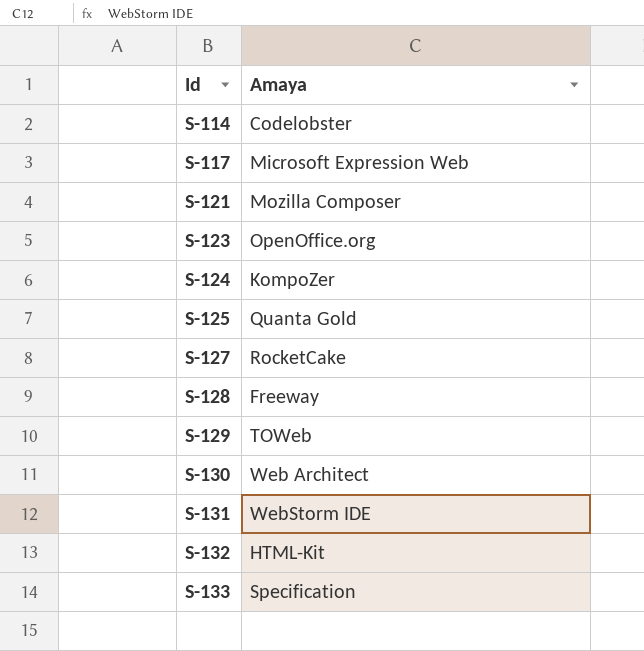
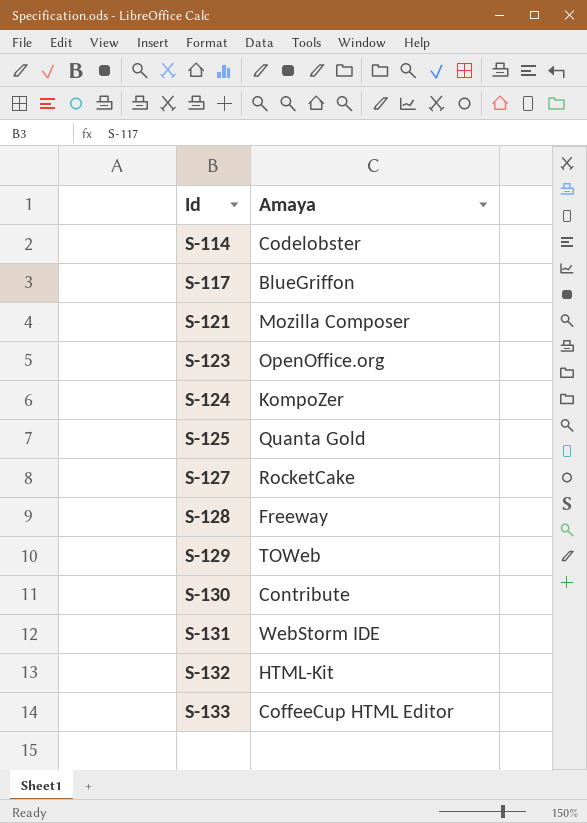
S-117 | Amaya: Microsoft Expression Web -> BlueGriffon
S-130 | Amaya: Web Architect -> Contribute
S-133 | Amaya: Specification -> CoffeeCup HTML Editor

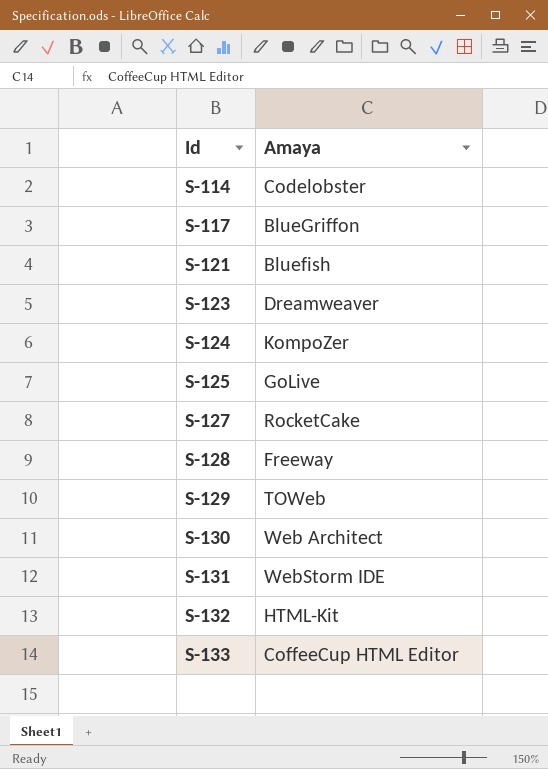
S-121 | Amaya: Mozilla Composer -> Bluefish
S-123 | Amaya: OpenOffice.org -> Dreamweaver
S-125 | Amaya: Quanta Gold -> GoLive
S-130 | Amaya: Contribute -> Web Architect

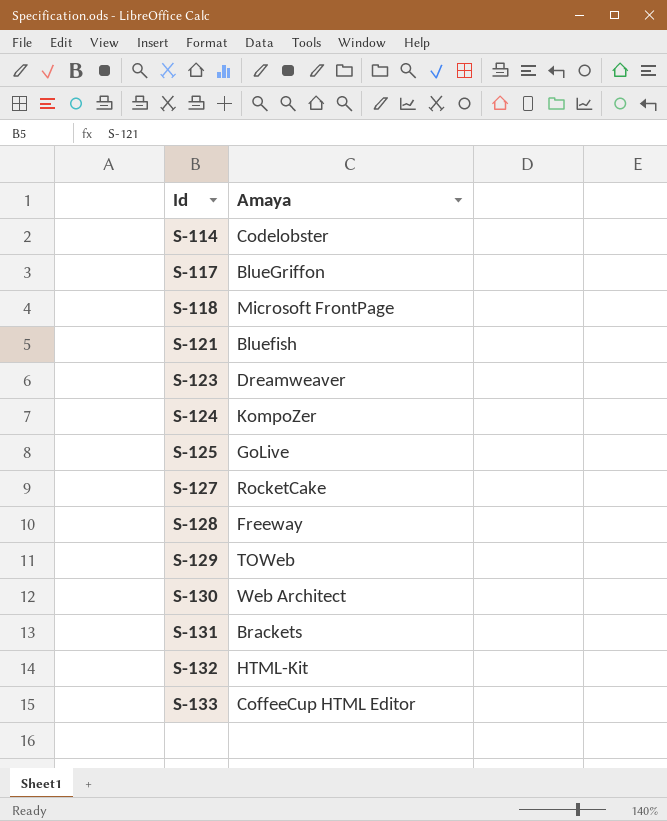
row S-118: none -> Microsoft FrontPage
S-131 | Amaya: WebStorm IDE -> Brackets

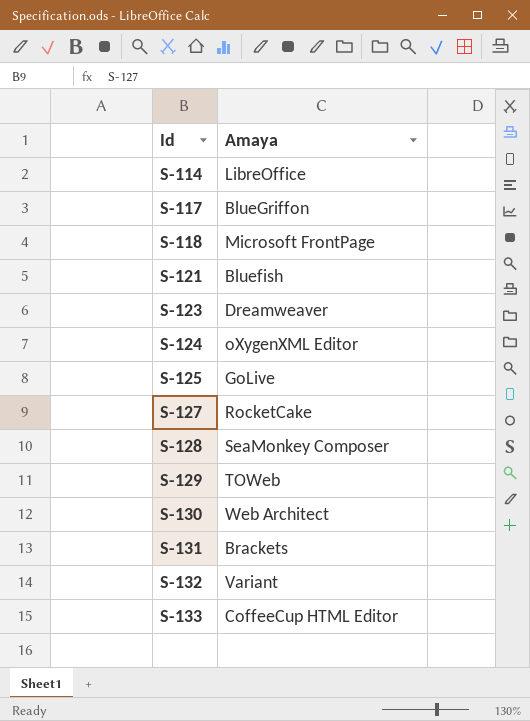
S-114 | Amaya: Codelobster -> LibreOffice
S-124 | Amaya: KompoZer -> oXygenXML Editor
S-128 | Amaya: Freeway -> SeaMonkey Composer
S-132 | Amaya: HTML-Kit -> Variant

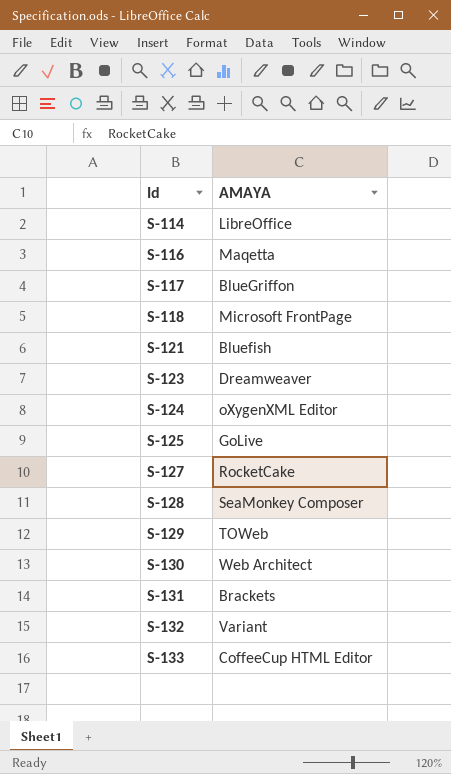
column name: Amaya -> AMAYA
row S-116: none -> Maqetta

